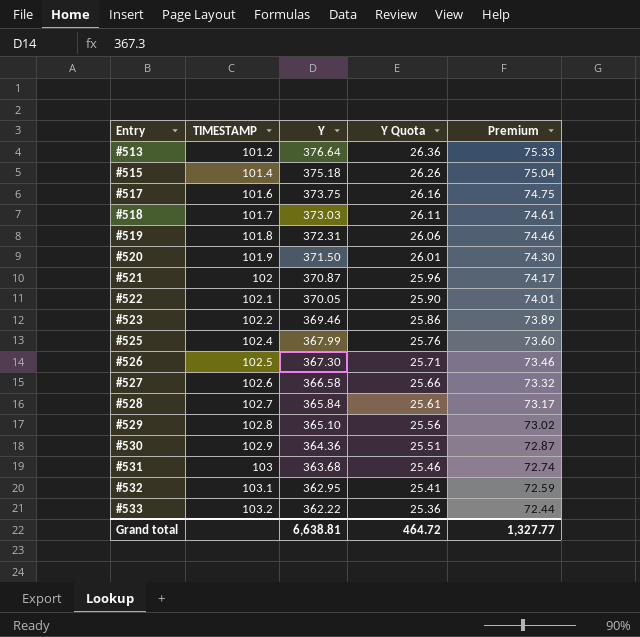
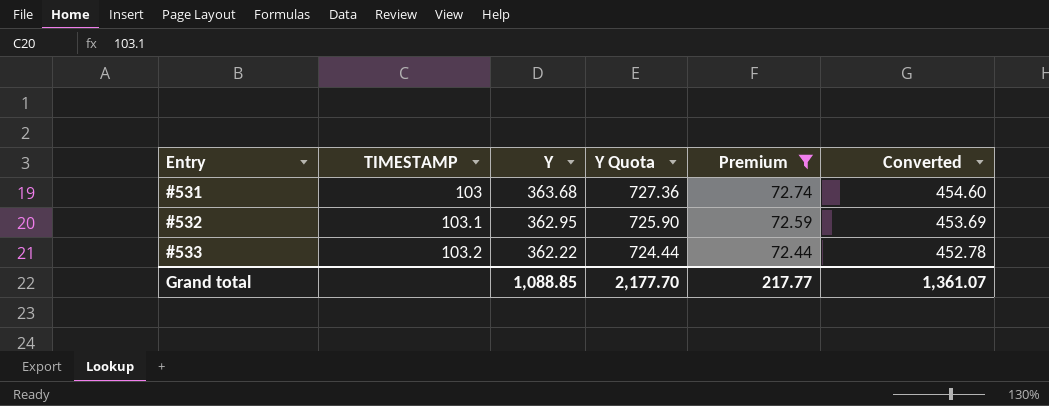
filter: none -> Premium <= 72.74
column Y Quota | formula: [Y] * 0.07 -> [Y] * 2
column Converted | formula: none -> [Y] * 1.25
Grand total | Y: 6,638.81 -> 1,088.85
Grand total | Y Quota: 464.72 -> 2,177.70
Grand total | Premium: 1,327.77 -> 217.77

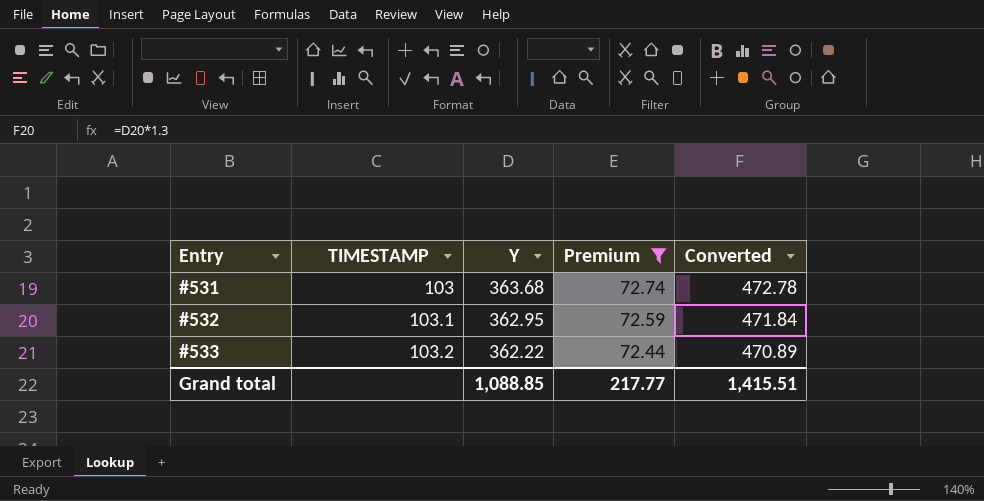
column Y Quota | formula: [Y] * 2 -> none
column Converted | formula: [Y] * 1.25 -> [Y] * 1.3
Grand total | Converted: 1,361.07 -> 1,415.51

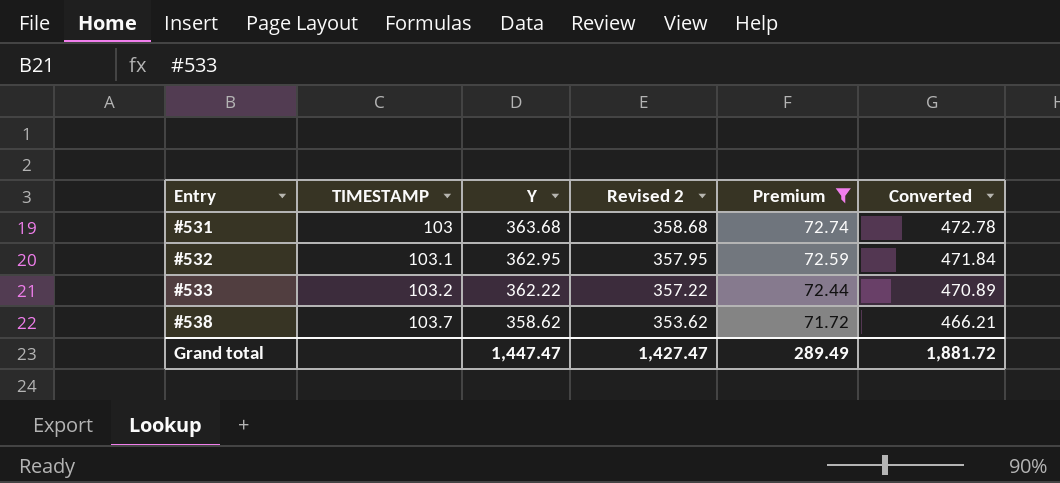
column Revised 2 | formula: none -> [Y] - 5
row #538: none -> 103.7 | 358.62 | 353.62 | 71.72 | 466.21
Grand total | Y: 1,088.85 -> 1,447.47
Grand total | Premium: 217.77 -> 289.49
Grand total | Converted: 1,415.51 -> 1,881.72

